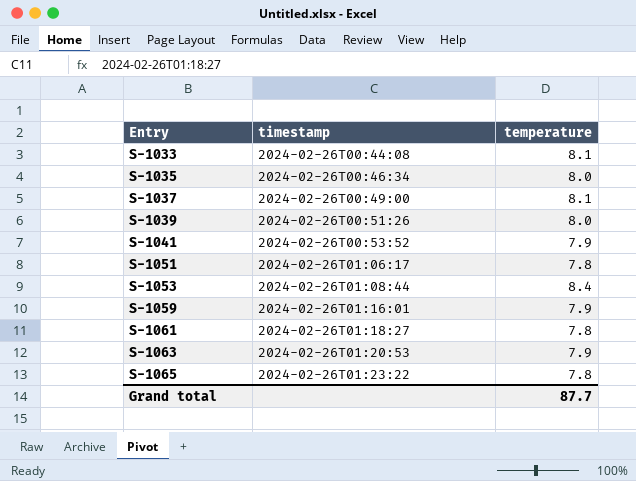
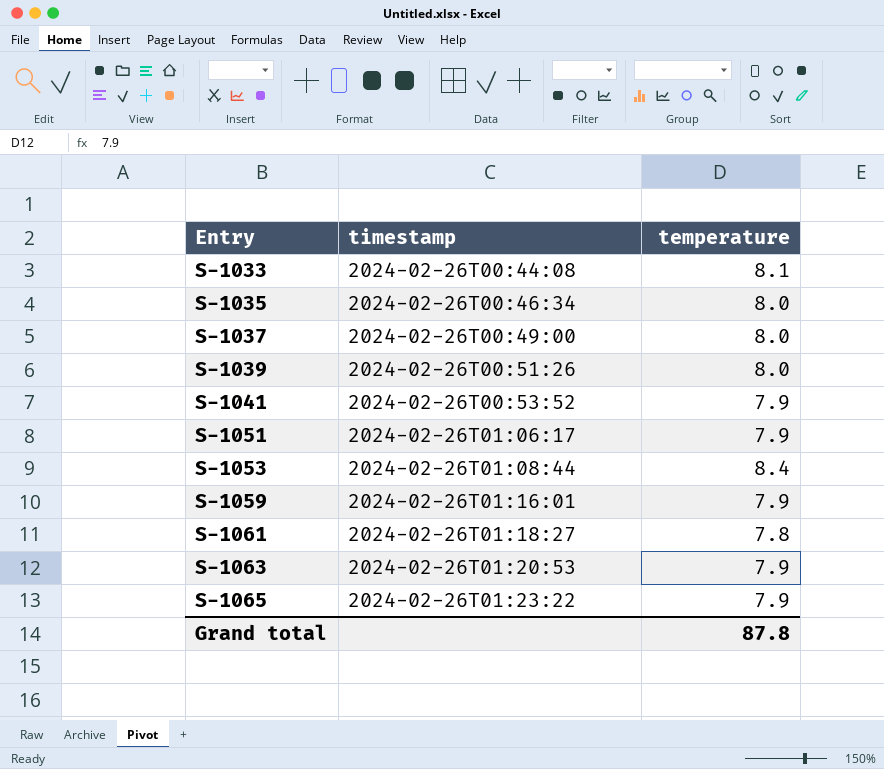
S-1037 | temperature: 8.1 -> 8.0
S-1051 | temperature: 7.8 -> 7.9
S-1065 | temperature: 7.8 -> 7.9
Grand total | temperature: 87.7 -> 87.8

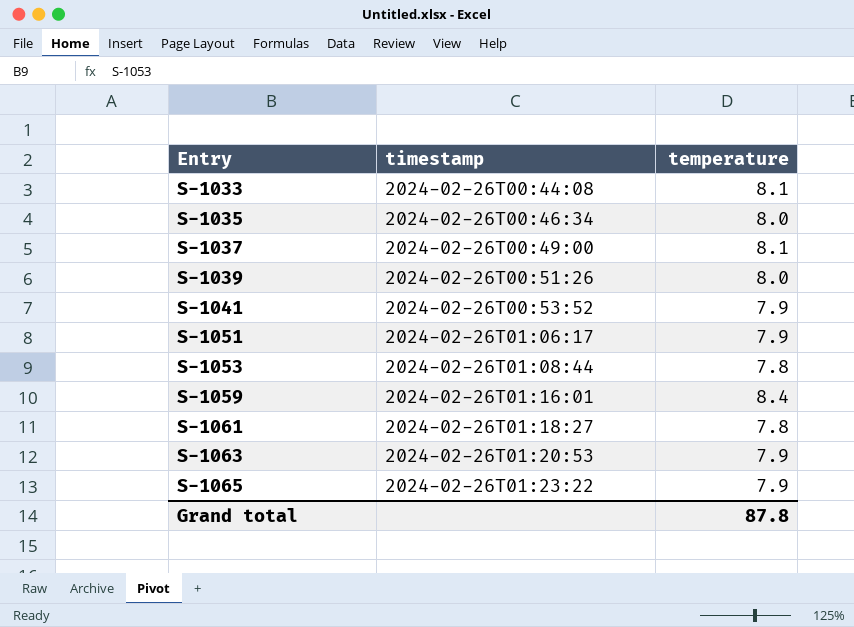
S-1037 | temperature: 8.0 -> 8.1
S-1053 | temperature: 8.4 -> 7.8
S-1059 | temperature: 7.9 -> 8.4

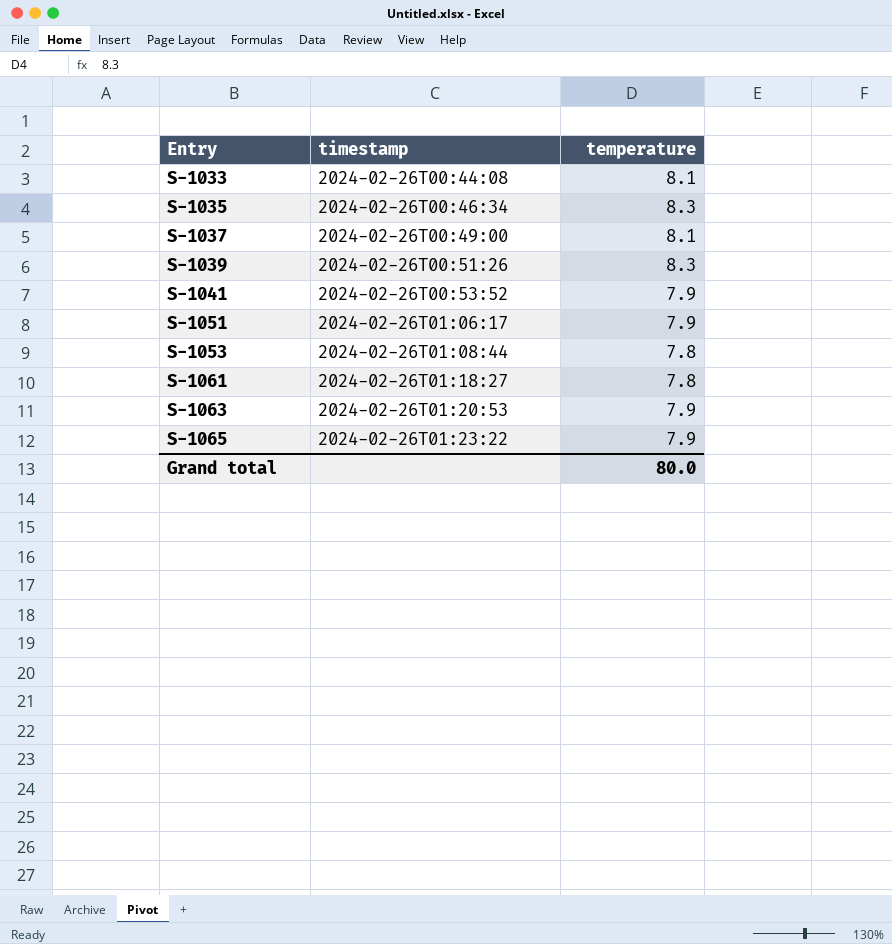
row S-1059: 2024-02-26T01:16:01 | 8.4 -> none
S-1035 | temperature: 8.0 -> 8.3
S-1039 | temperature: 8.0 -> 8.3
Grand total | temperature: 87.8 -> 80.0

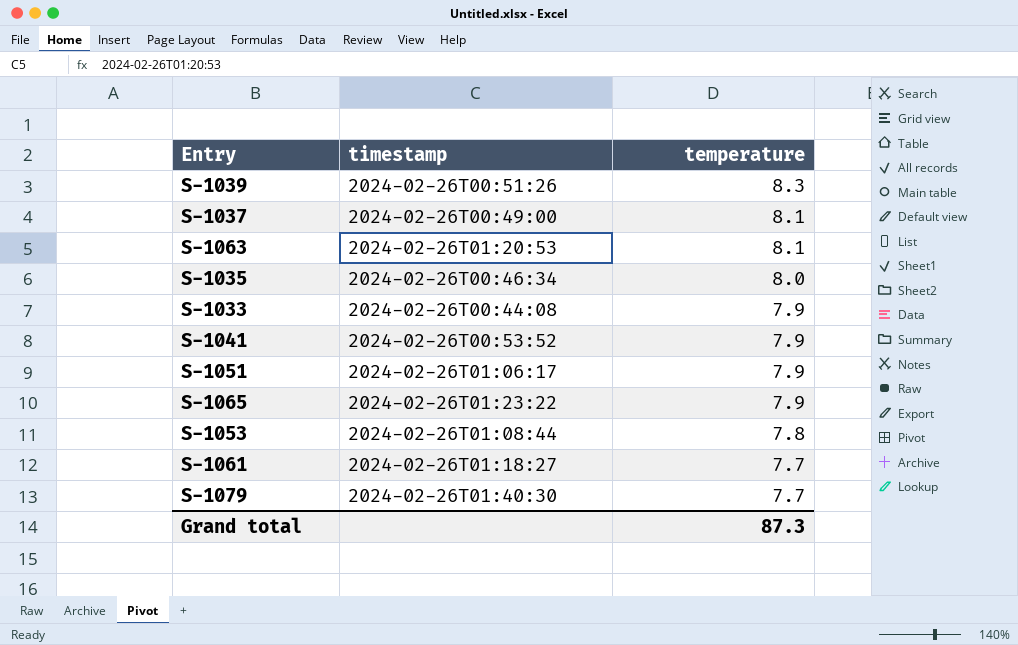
row order: Entry ascending -> temperature descending
S-1063 | temperature: 7.9 -> 8.1
S-1035 | temperature: 8.3 -> 8.0
S-1033 | temperature: 8.1 -> 7.9
S-1061 | temperature: 7.8 -> 7.7
row S-1079: none -> 2024-02-26T01:40:30 | 7.7
Grand total | temperature: 80.0 -> 87.3

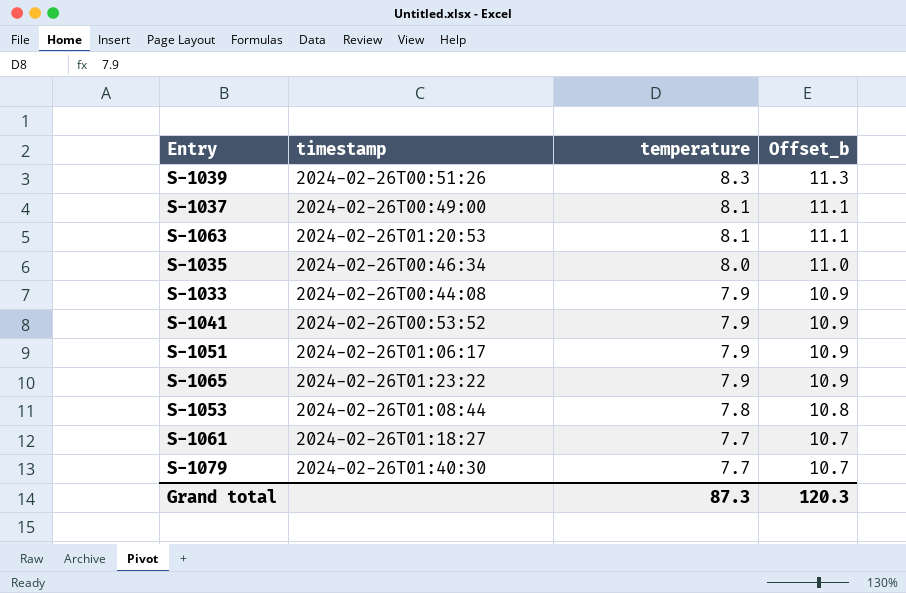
column Offset_b | formula: none -> [temperature] + 3

